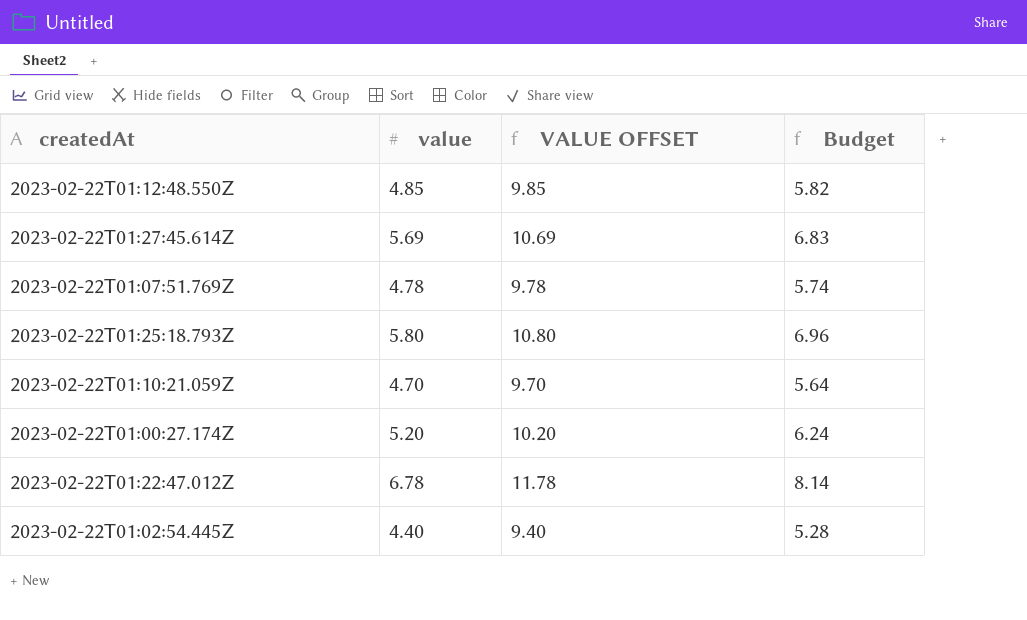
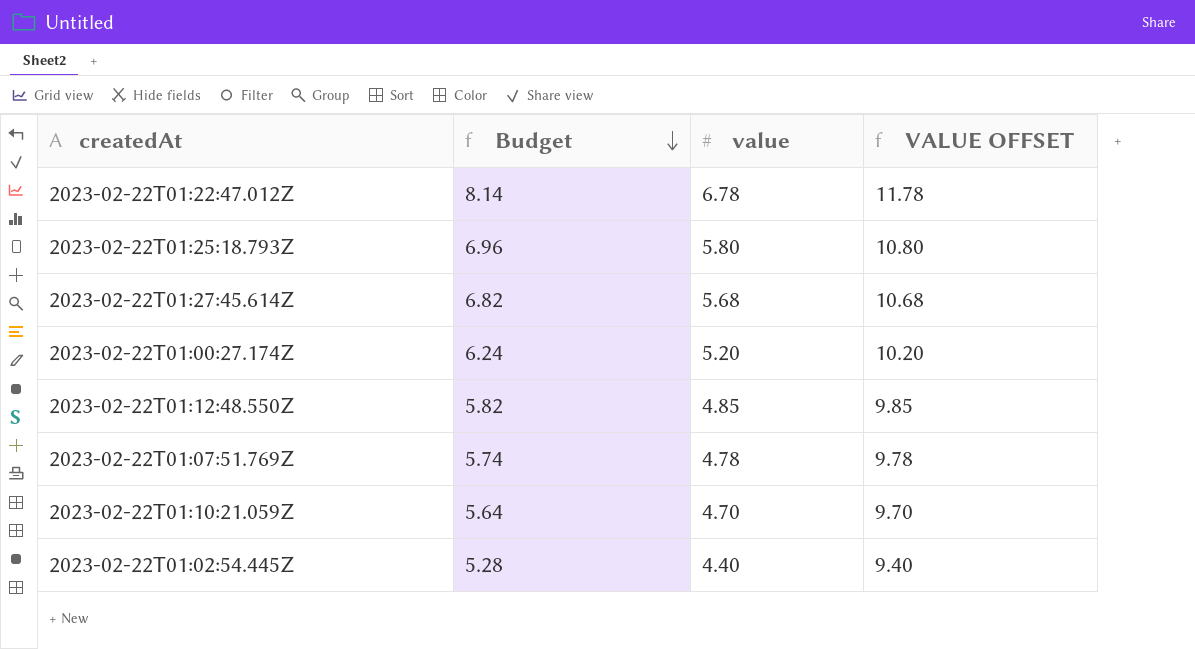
row order: none -> Budget descending
column Budget | position: 4 -> 2
2023-02-22T01:27:45.614Z | Budget: 6.83 -> 6.82
2023-02-22T01:27:45.614Z | value: 5.69 -> 5.68
2023-02-22T01:27:45.614Z | VALUE OFFSET: 10.69 -> 10.68

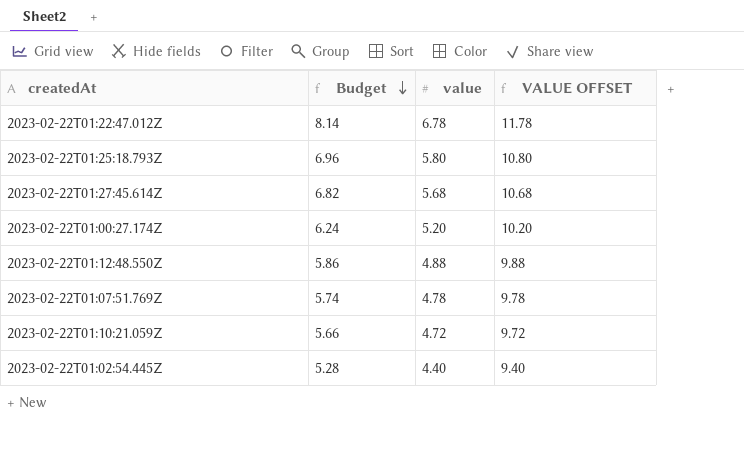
2023-02-22T01:12:48.550Z | Budget: 5.82 -> 5.86
2023-02-22T01:12:48.550Z | value: 4.85 -> 4.88
2023-02-22T01:12:48.550Z | VALUE OFFSET: 9.85 -> 9.88
2023-02-22T01:10:21.059Z | Budget: 5.64 -> 5.66
2023-02-22T01:10:21.059Z | value: 4.70 -> 4.72
2023-02-22T01:10:21.059Z | VALUE OFFSET: 9.70 -> 9.72

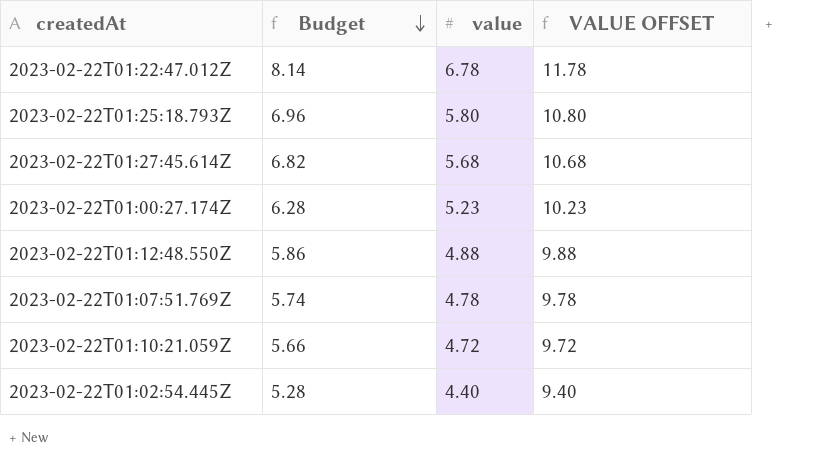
2023-02-22T01:00:27.174Z | Budget: 6.24 -> 6.28
2023-02-22T01:00:27.174Z | value: 5.20 -> 5.23
2023-02-22T01:00:27.174Z | VALUE OFFSET: 10.20 -> 10.23

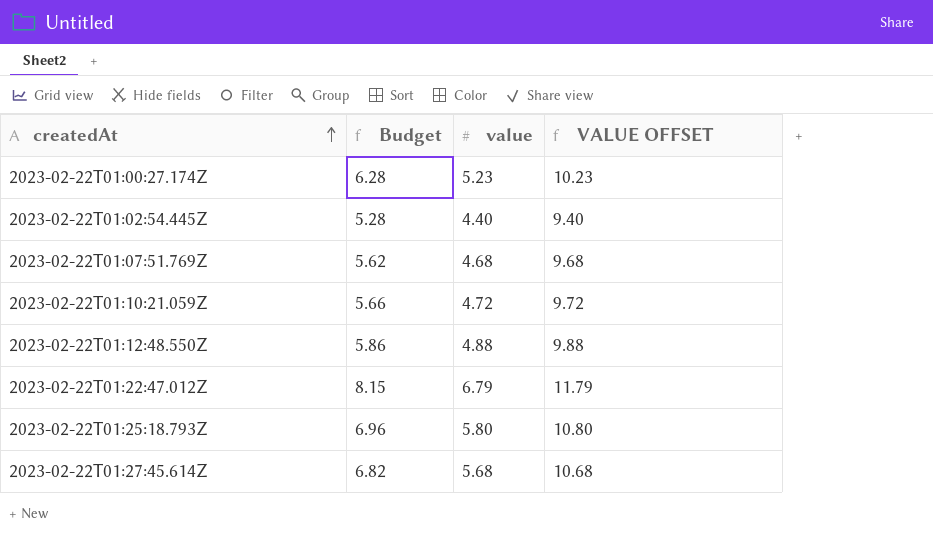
row order: Budget descending -> createdAt ascending
2023-02-22T01:07:51.769Z | Budget: 5.74 -> 5.62
2023-02-22T01:07:51.769Z | value: 4.78 -> 4.68
2023-02-22T01:07:51.769Z | VALUE OFFSET: 9.78 -> 9.68
2023-02-22T01:22:47.012Z | Budget: 8.14 -> 8.15
2023-02-22T01:22:47.012Z | value: 6.78 -> 6.79
2023-02-22T01:22:47.012Z | VALUE OFFSET: 11.78 -> 11.79

